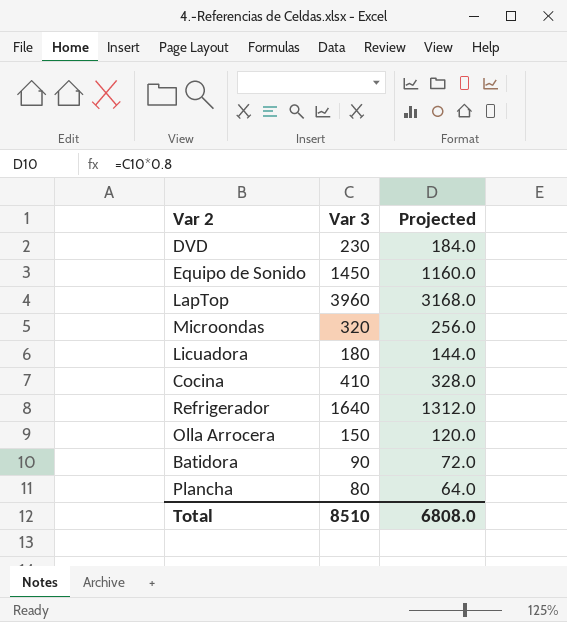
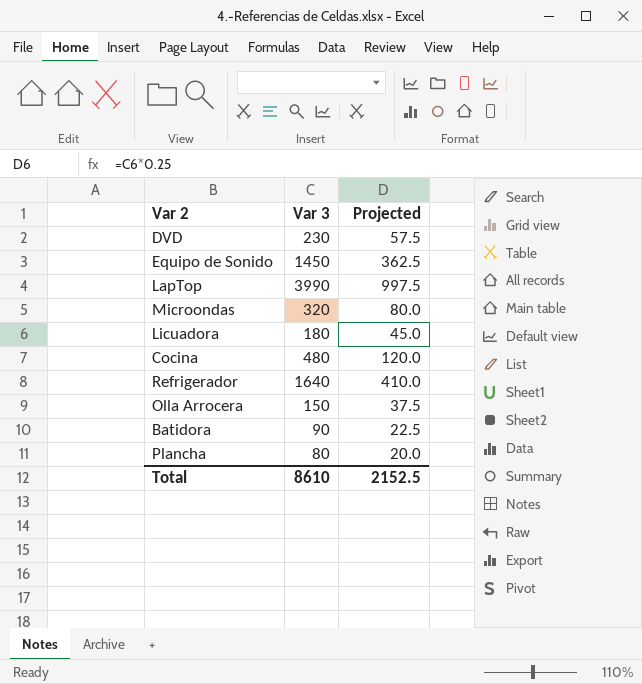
column Projected | formula: [Var 3] * 0.8 -> [Var 3] * 0.25
LapTop | Var 3: 3960 -> 3990
Cocina | Var 3: 410 -> 480
Total | Var 3: 8510 -> 8610
Total | Projected: 6808.0 -> 2152.5

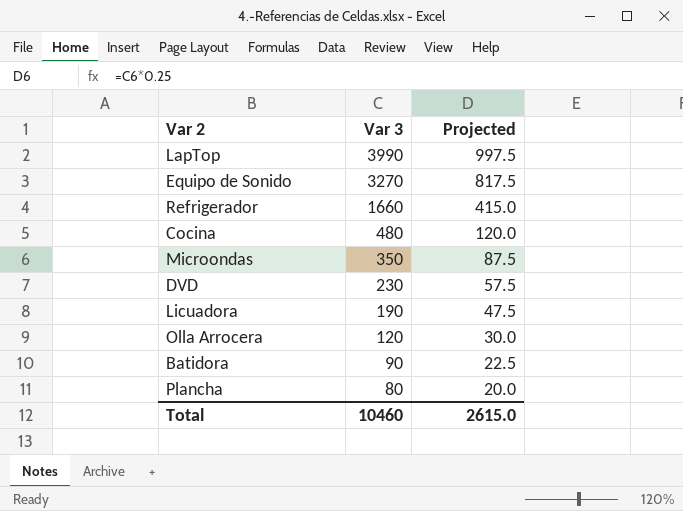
row order: none -> Var 3 descending
Equipo de Sonido | Var 3: 1450 -> 3270
Equipo de Sonido | Projected: 362.5 -> 817.5
Refrigerador | Var 3: 1640 -> 1660
Refrigerador | Projected: 410.0 -> 415.0
Microondas | Var 3: 320 -> 350
Microondas | Projected: 80.0 -> 87.5
Licuadora | Var 3: 180 -> 190
Licuadora | Projected: 45.0 -> 47.5
Olla Arrocera | Var 3: 150 -> 120
Olla Arrocera | Projected: 37.5 -> 30.0
Total | Var 3: 8610 -> 10460
Total | Projected: 2152.5 -> 2615.0

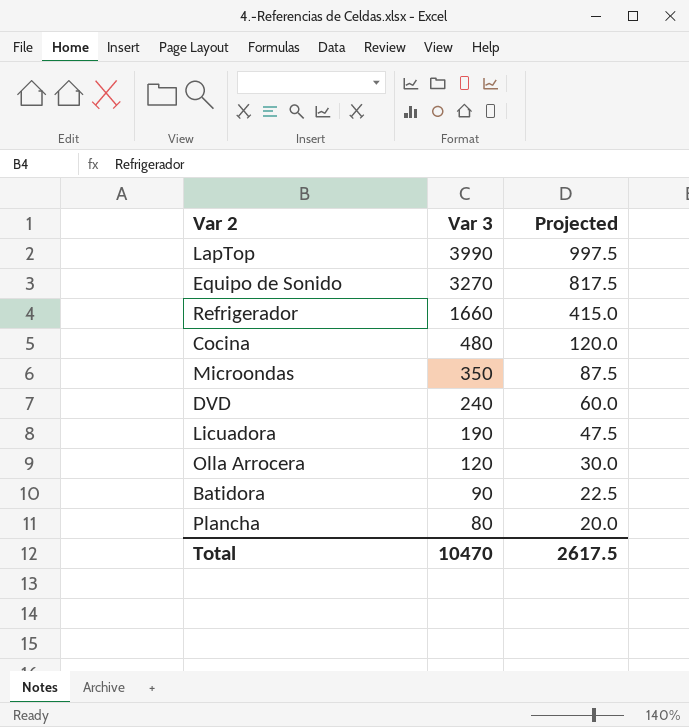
DVD | Var 3: 230 -> 240
DVD | Projected: 57.5 -> 60.0
Total | Var 3: 10460 -> 10470
Total | Projected: 2615.0 -> 2617.5

